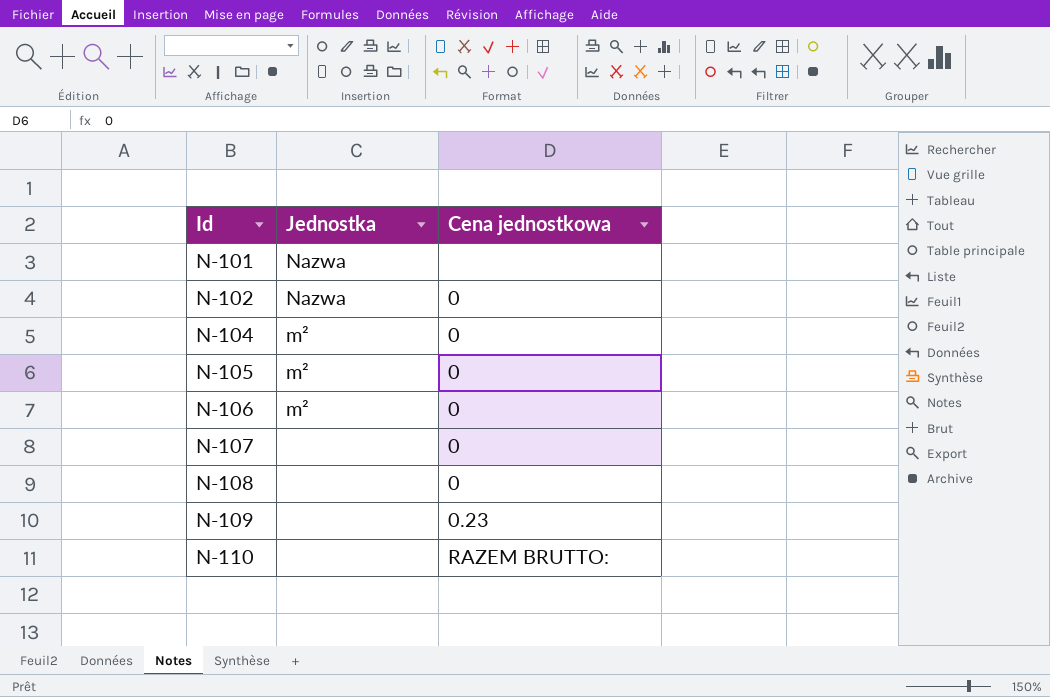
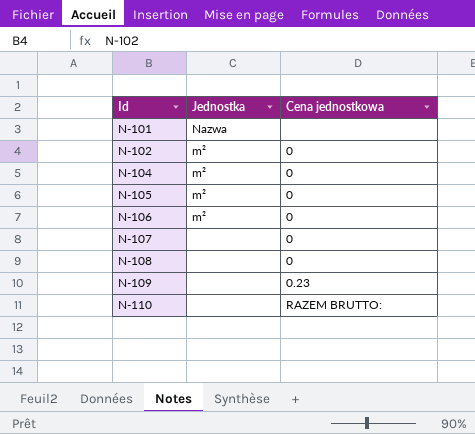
N-102 | Jednostka: Nazwa -> m²

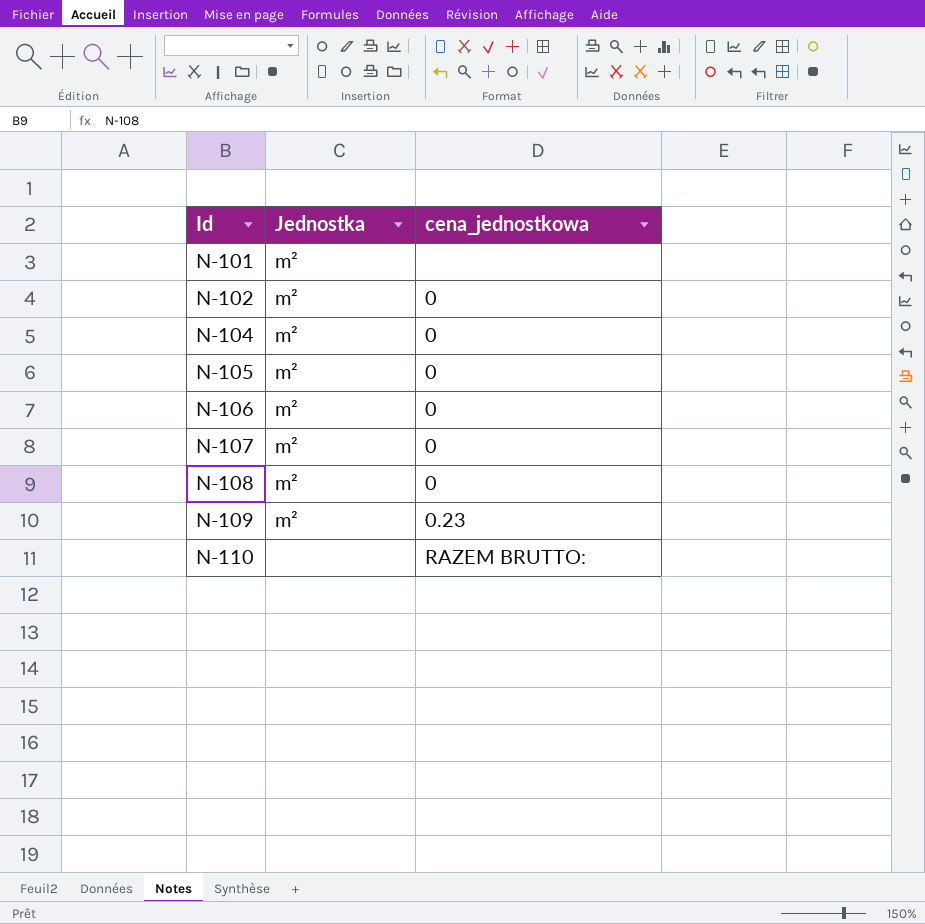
column name: Cena jednostkowa -> cena_jednostkowa
N-101 | Jednostka: Nazwa -> m²
N-107 | Jednostka: none -> m²
N-108 | Jednostka: none -> m²
N-109 | Jednostka: none -> m²

